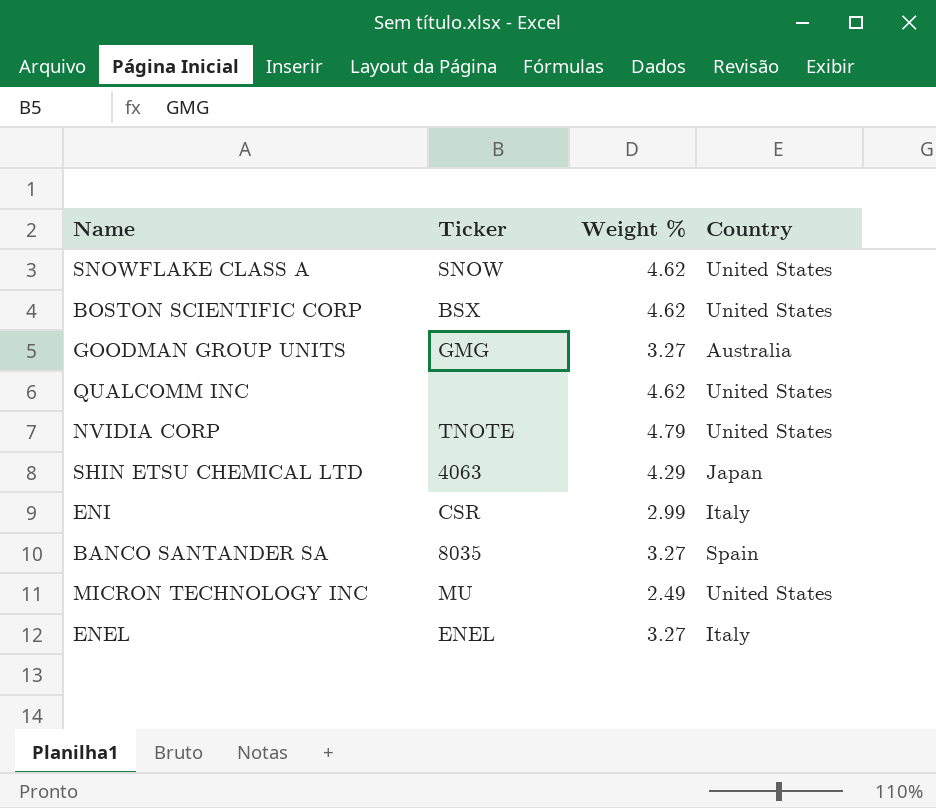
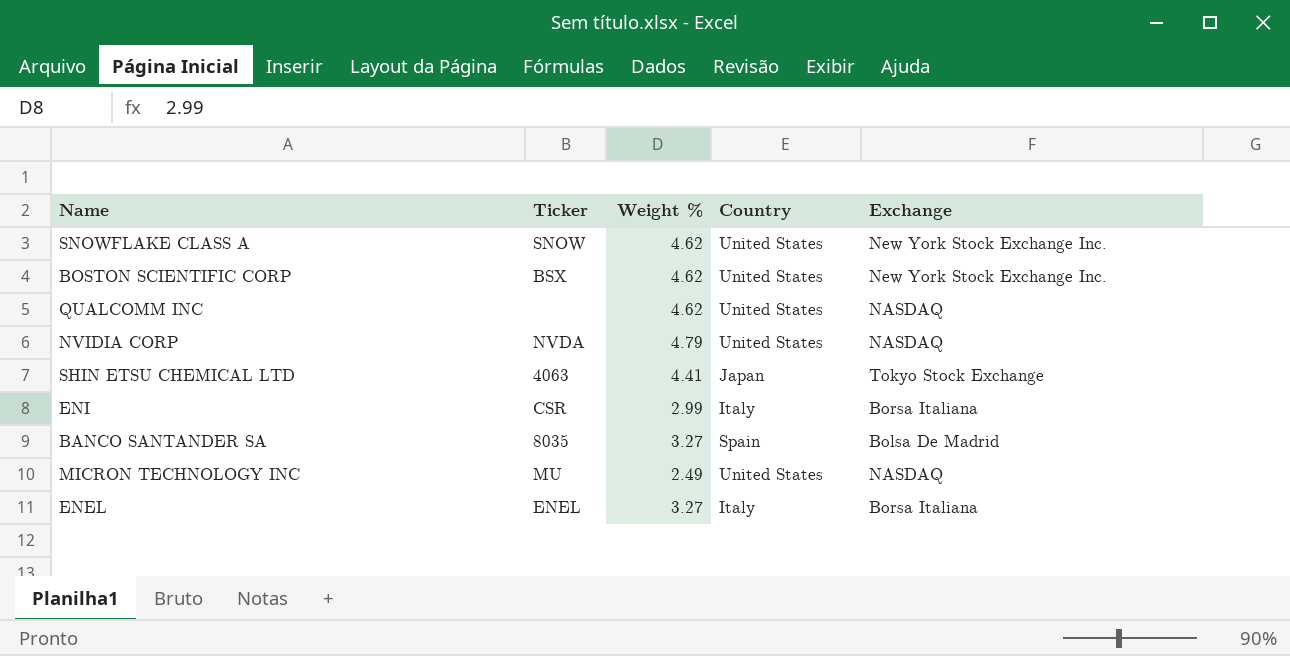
column Exchange | position: none -> 5
row GOODMAN GROUP UNITS: GMG | 3.27 | Australia -> none
NVIDIA CORP | Ticker: TNOTE -> NVDA
SHIN ETSU CHEMICAL LTD | Weight %: 4.29 -> 4.41

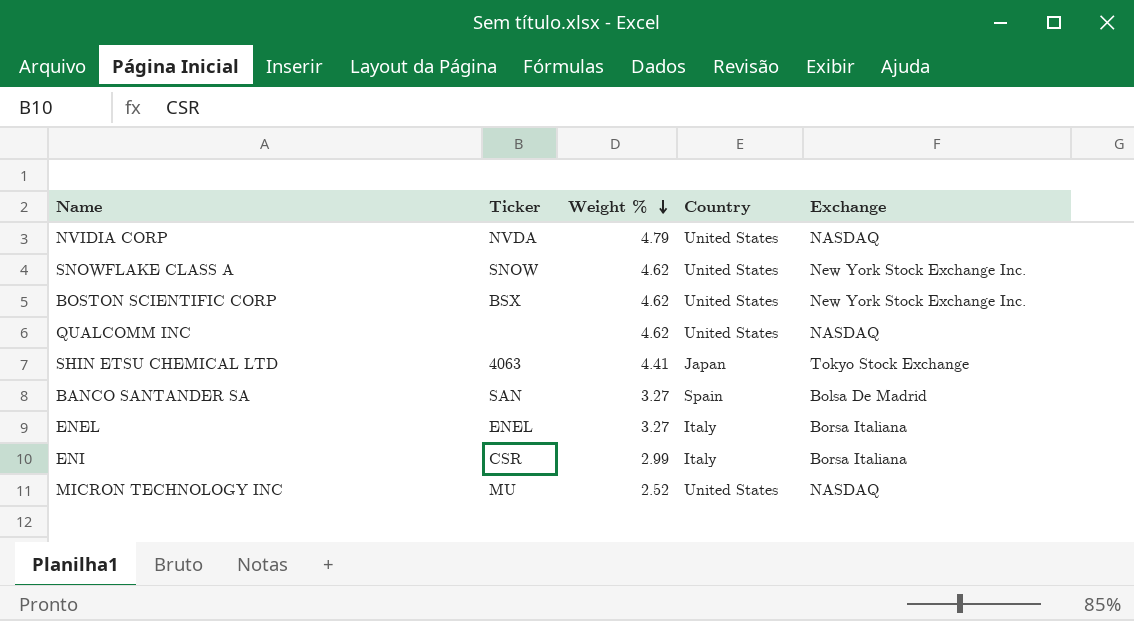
row order: none -> Weight % descending
BANCO SANTANDER SA | Ticker: 8035 -> SAN
MICRON TECHNOLOGY INC | Weight %: 2.49 -> 2.52

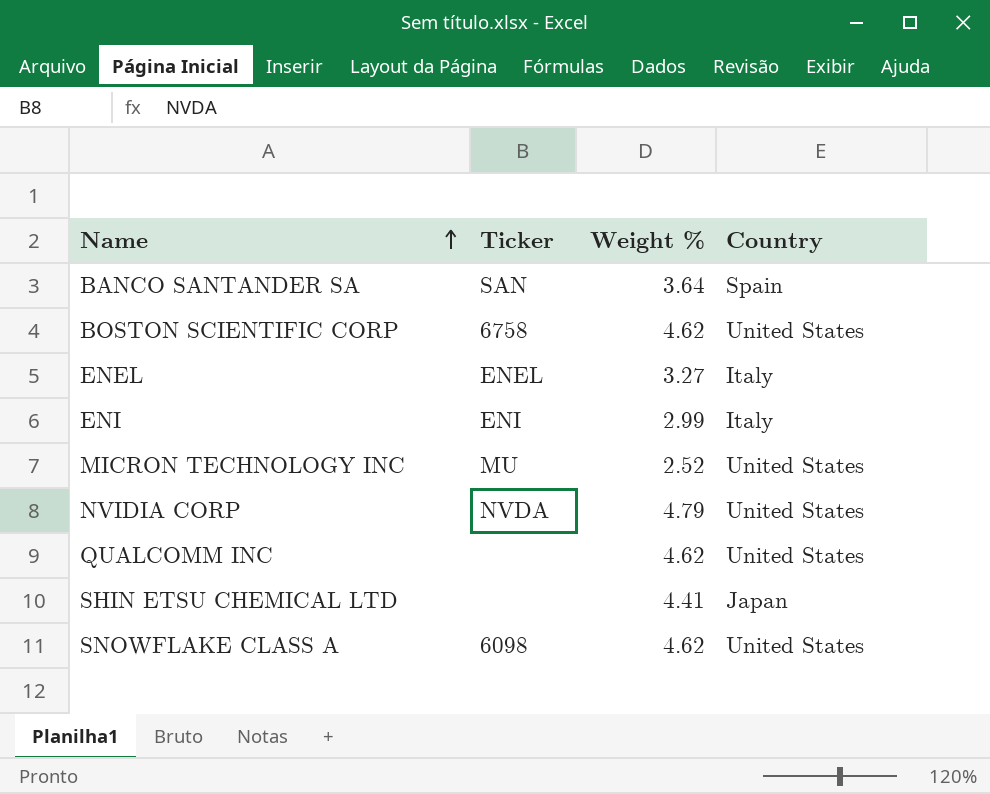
row order: Weight % descending -> Name ascending
column Exchange | position: 5 -> none
BANCO SANTANDER SA | Weight %: 3.27 -> 3.64
BOSTON SCIENTIFIC CORP | Ticker: BSX -> 6758
ENI | Ticker: CSR -> ENI
SHIN ETSU CHEMICAL LTD | Ticker: 4063 -> none
SNOWFLAKE CLASS A | Ticker: SNOW -> 6098

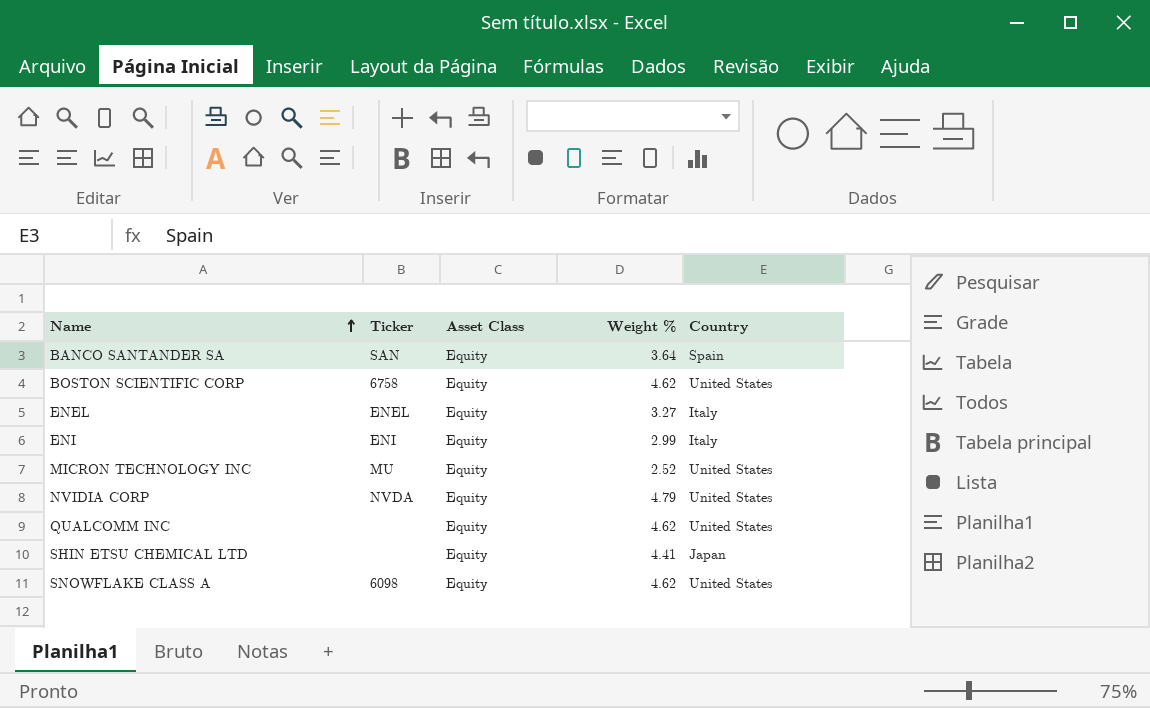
column Asset Class | position: none -> 3

